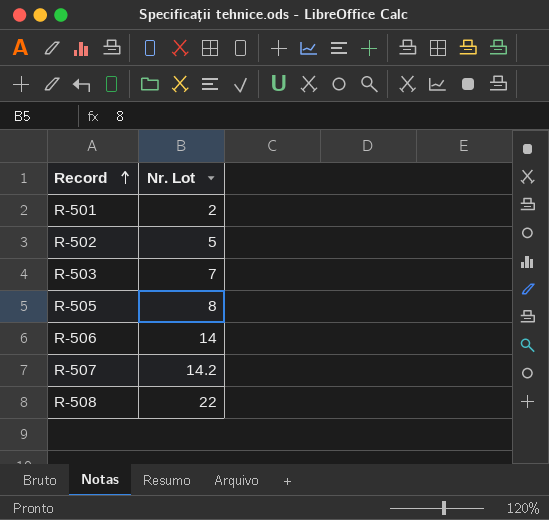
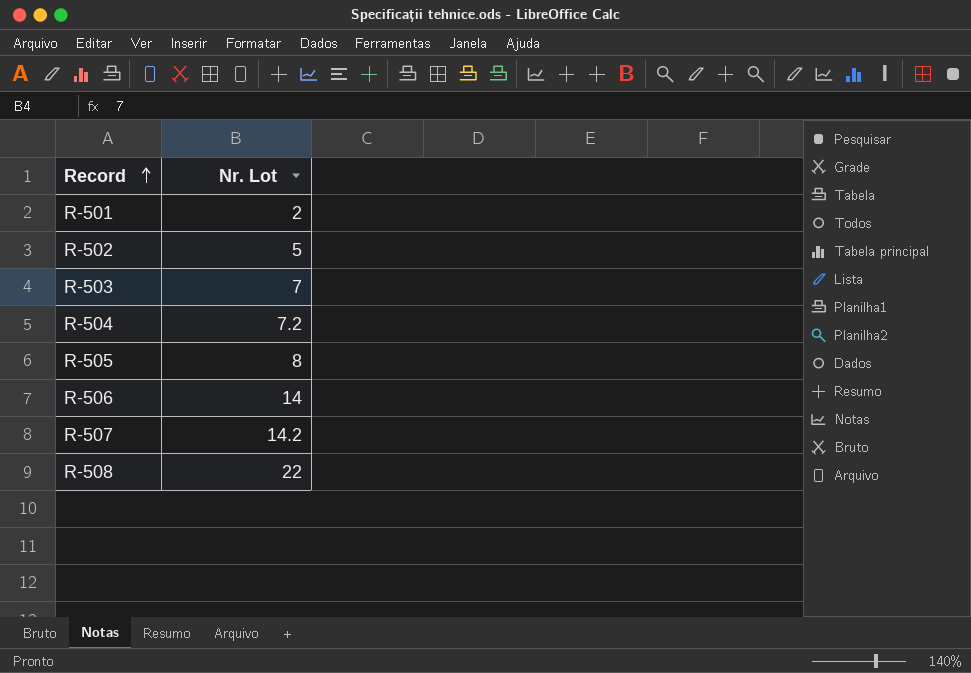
row R-504: none -> 7.2

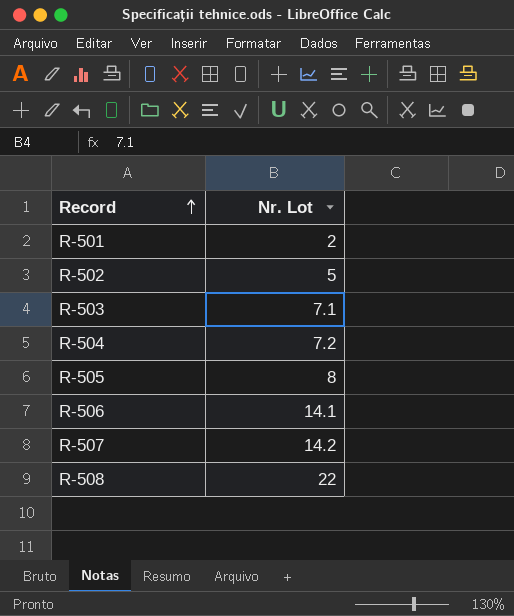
R-503 | Nr. Lot: 7 -> 7.1
R-506 | Nr. Lot: 14 -> 14.1

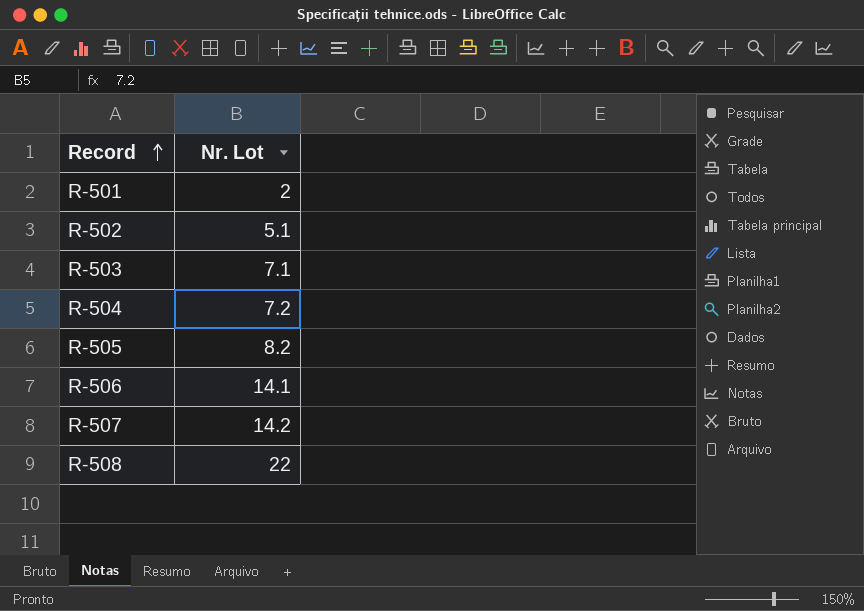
R-502 | Nr. Lot: 5 -> 5.1
R-505 | Nr. Lot: 8 -> 8.2

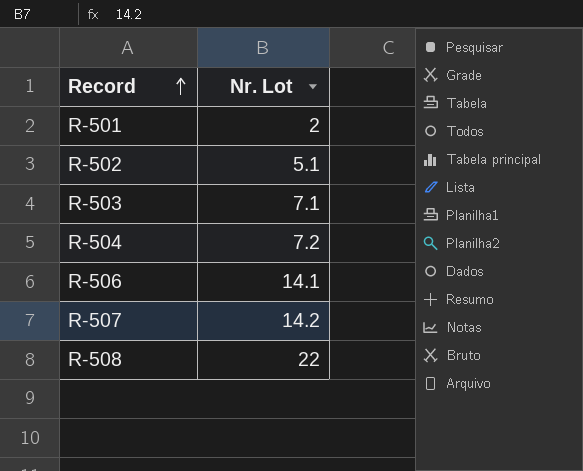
row R-505: 8.2 -> none

